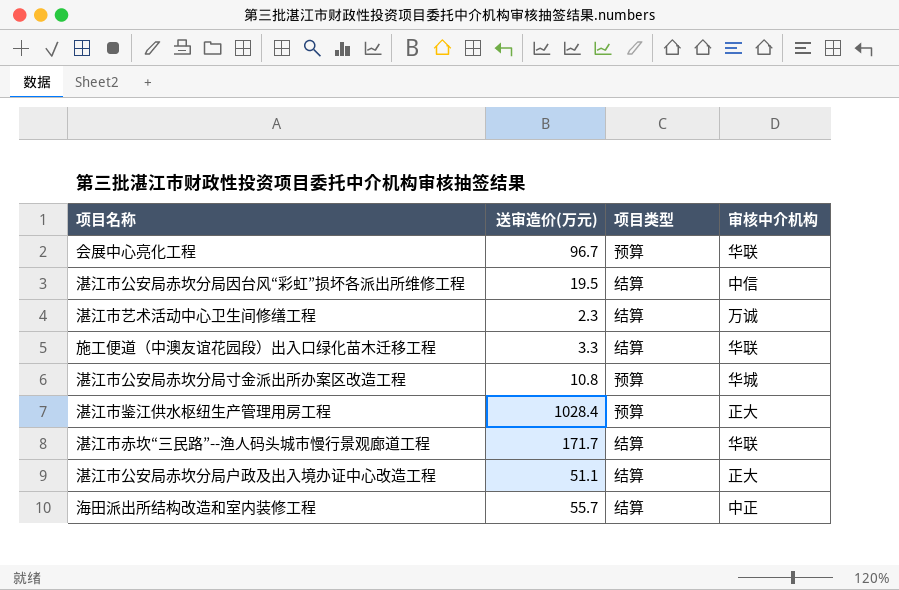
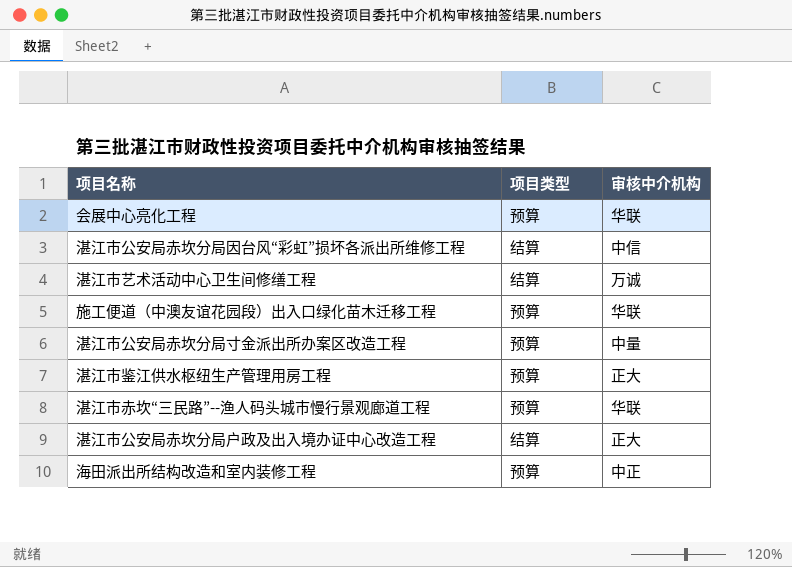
column 送审造价(万元) | position: 2 -> none
施工便道（中澳友谊花园段）出入口绿化苗木迁移工程 | 项目类型: 结算 -> 预算
湛江市公安局赤坎分局寸金派出所办案区改造工程 | 审核中介机构: 华城 -> 中量
湛江市赤坎“三民路”--渔人码头城市慢行景观廊道工程 | 项目类型: 结算 -> 预算
海田派出所结构改造和室内装修工程 | 项目类型: 结算 -> 预算

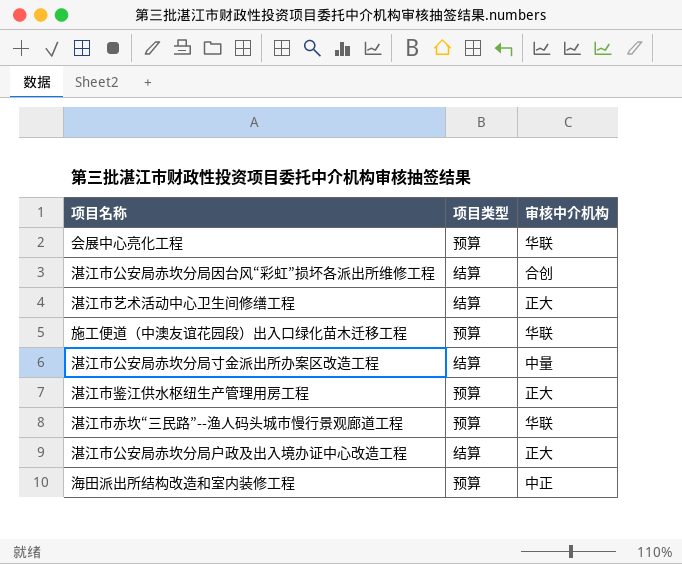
湛江市公安局赤坎分局因台风“彩虹”损坏各派出所维修工程 | 审核中介机构: 中信 -> 合创
湛江市艺术活动中心卫生间修缮工程 | 审核中介机构: 万诚 -> 正大
湛江市公安局赤坎分局寸金派出所办案区改造工程 | 项目类型: 预算 -> 结算

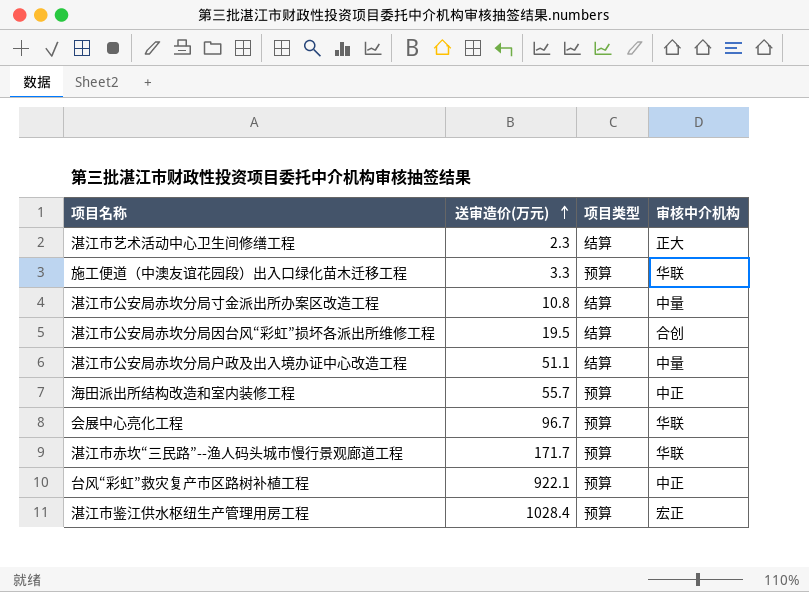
row order: none -> 送审造价(万元) ascending
column 送审造价(万元) | position: none -> 2
湛江市公安局赤坎分局户政及出入境办证中心改造工程 | 审核中介机构: 正大 -> 中量
row 台风“彩虹”救灾复产市区路树补植工程: none -> 922.1 | 预算 | 中正
湛江市鉴江供水枢纽生产管理用房工程 | 审核中介机构: 正大 -> 宏正

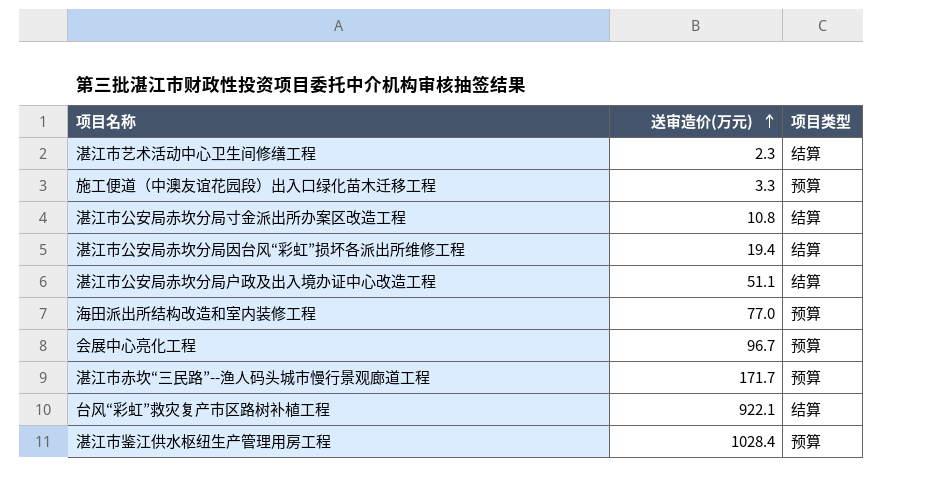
column 审核中介机构 | position: 4 -> none
湛江市公安局赤坎分局因台风“彩虹”损坏各派出所维修工程 | 送审造价(万元): 19.5 -> 19.4
海田派出所结构改造和室内装修工程 | 送审造价(万元): 55.7 -> 77.0
台风“彩虹”救灾复产市区路树补植工程 | 项目类型: 预算 -> 结算

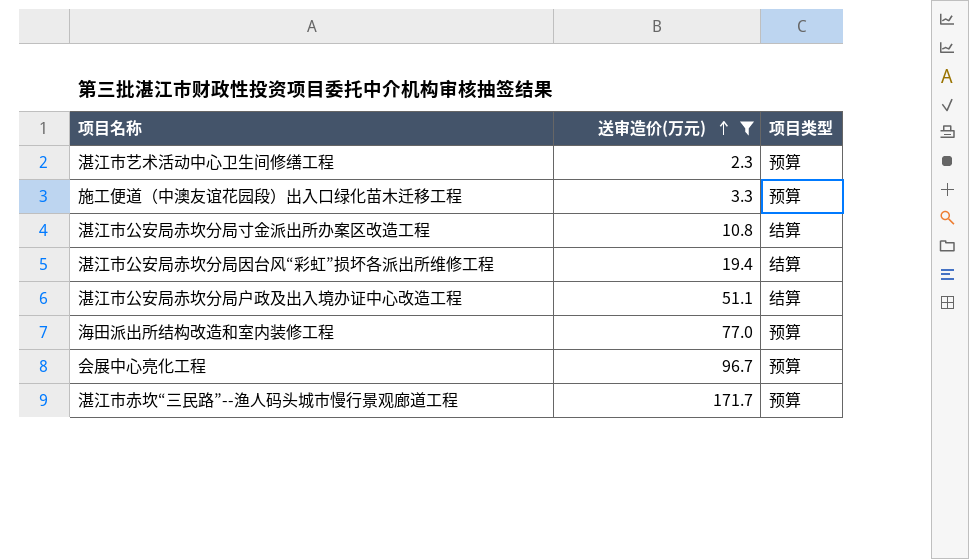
filter: none -> 送审造价(万元) <= 171.7
湛江市艺术活动中心卫生间修缮工程 | 项目类型: 结算 -> 预算

